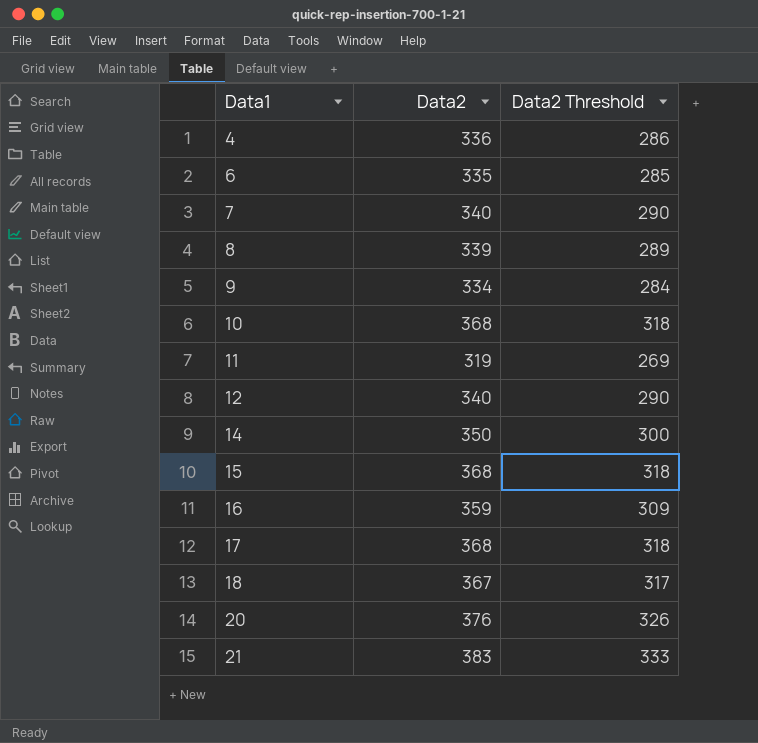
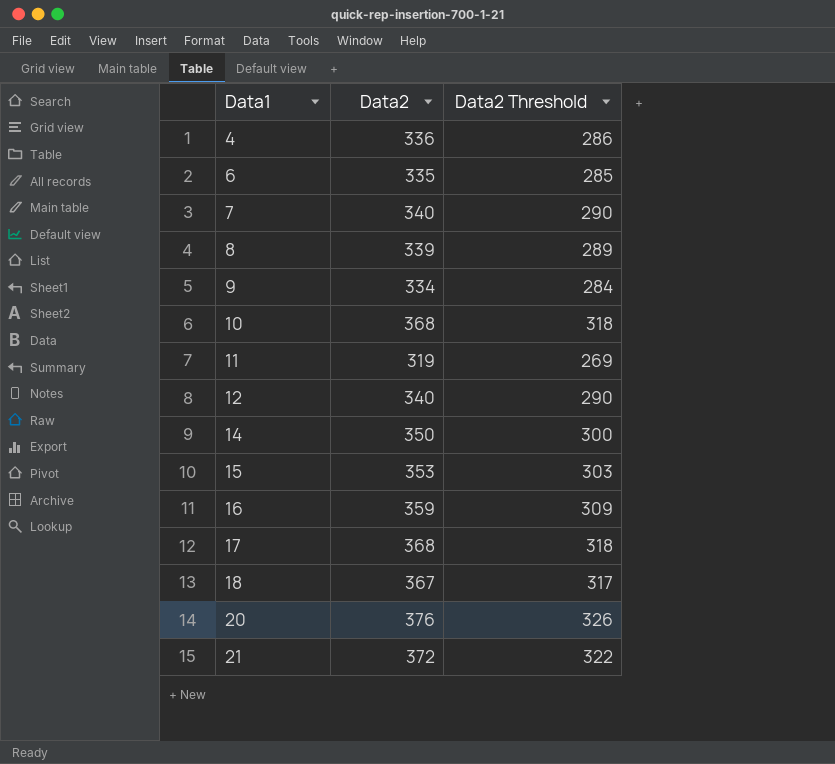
15 | Data2: 368 -> 353
15 | Data2 Threshold: 318 -> 303
21 | Data2: 383 -> 372
21 | Data2 Threshold: 333 -> 322

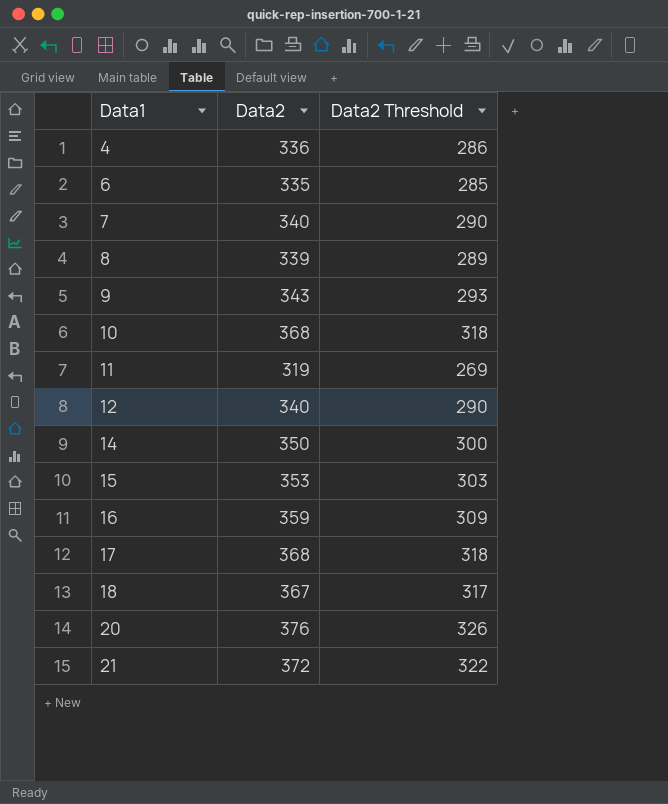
9 | Data2: 334 -> 343
9 | Data2 Threshold: 284 -> 293

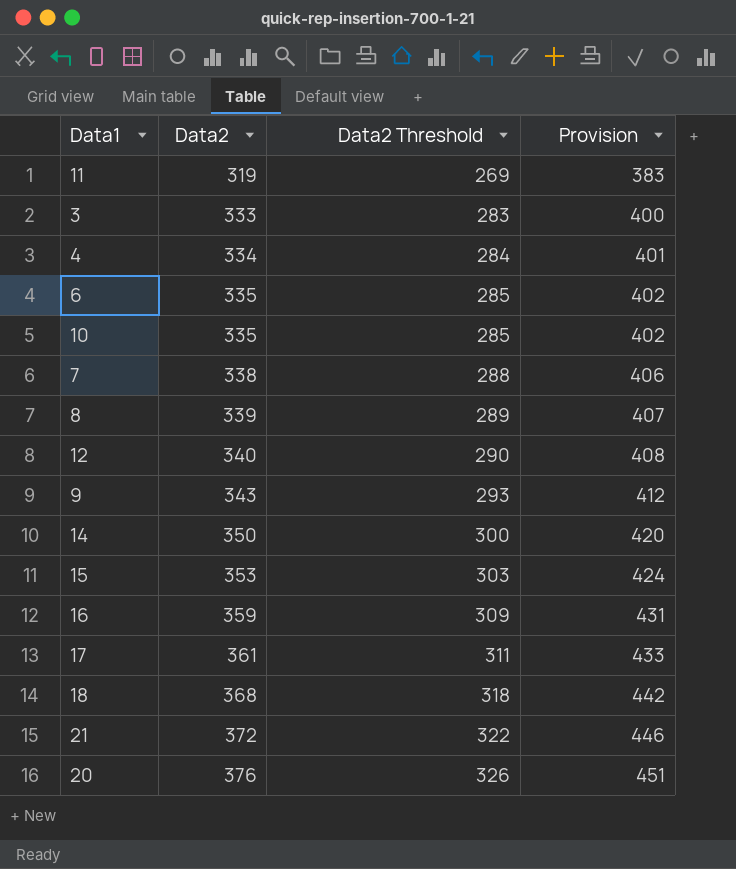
row order: Data1 ascending -> Data2 ascending
column Provision | formula: none -> [Data2] * 1.2
row 3: none -> 333 | 283 | 400
4 | Data2: 336 -> 334
4 | Data2 Threshold: 286 -> 284
10 | Data2: 368 -> 335
10 | Data2 Threshold: 318 -> 285
7 | Data2: 340 -> 338
7 | Data2 Threshold: 290 -> 288
17 | Data2: 368 -> 361
17 | Data2 Threshold: 318 -> 311
18 | Data2: 367 -> 368
18 | Data2 Threshold: 317 -> 318

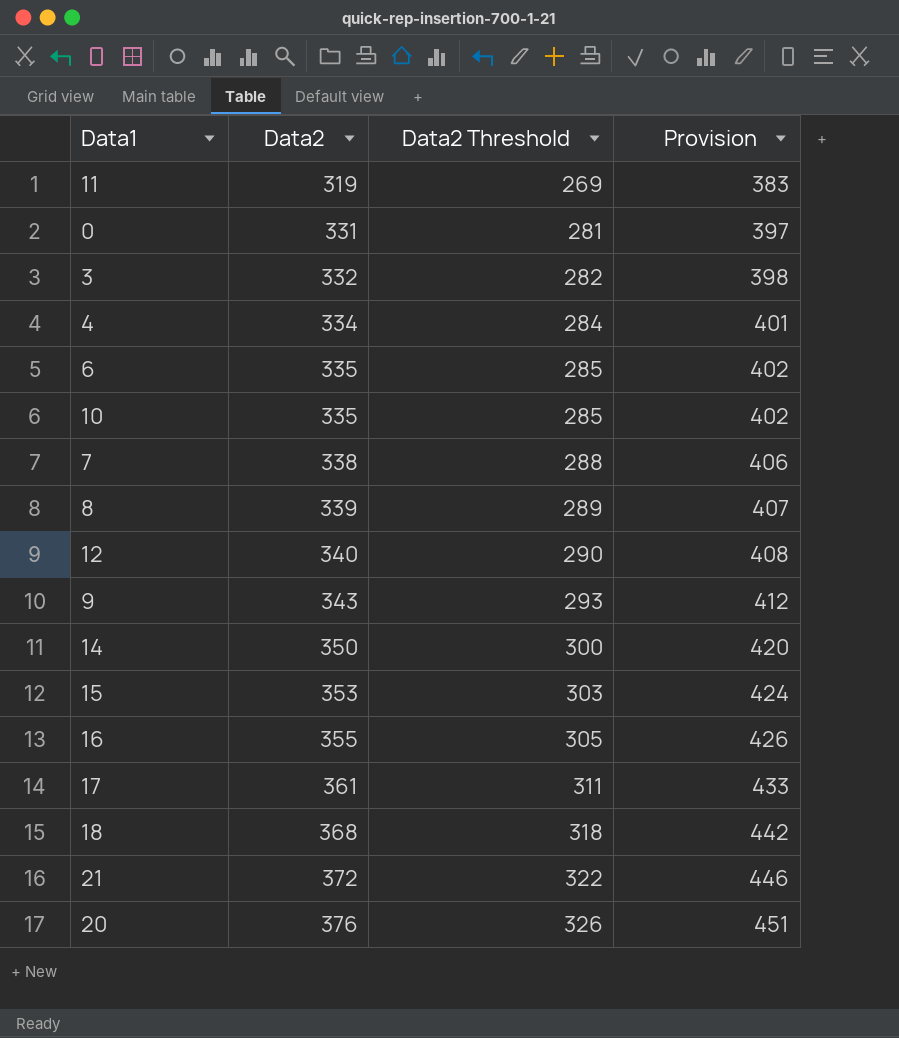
row 0: none -> 331 | 281 | 397
3 | Data2: 333 -> 332
3 | Data2 Threshold: 283 -> 282
3 | Provision: 400 -> 398
16 | Data2: 359 -> 355
16 | Data2 Threshold: 309 -> 305
16 | Provision: 431 -> 426

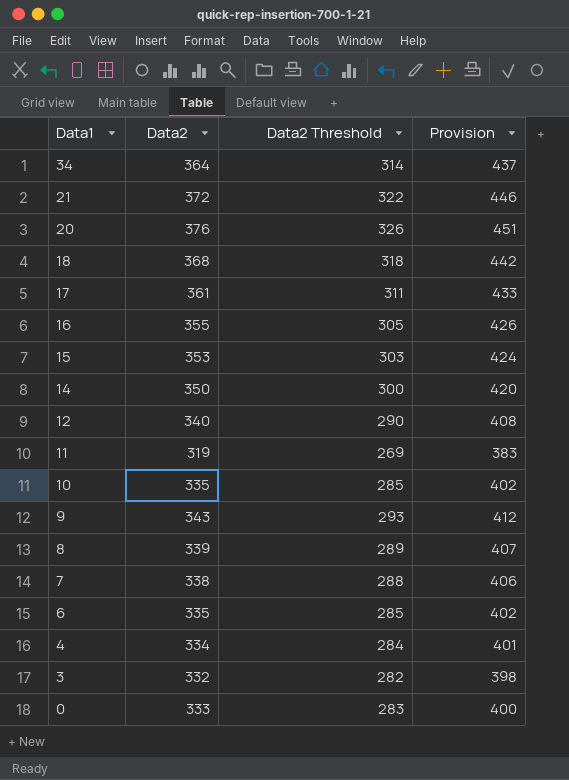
row order: Data2 ascending -> Data1 descending
row 34: none -> 364 | 314 | 437
0 | Data2: 331 -> 333
0 | Data2 Threshold: 281 -> 283
0 | Provision: 397 -> 400

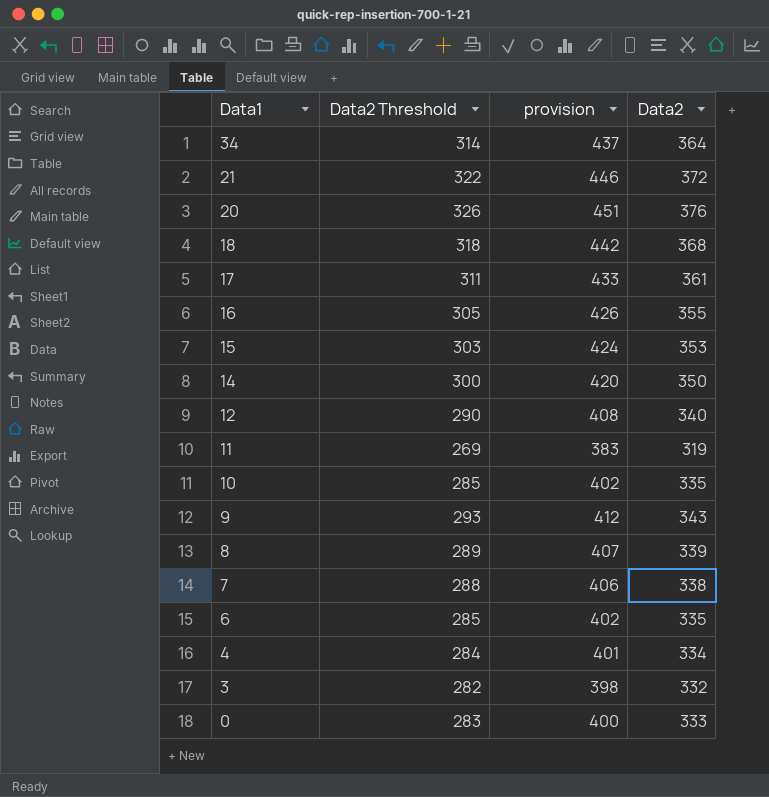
column name: Provision -> provision
column Data2 | position: 2 -> 4

